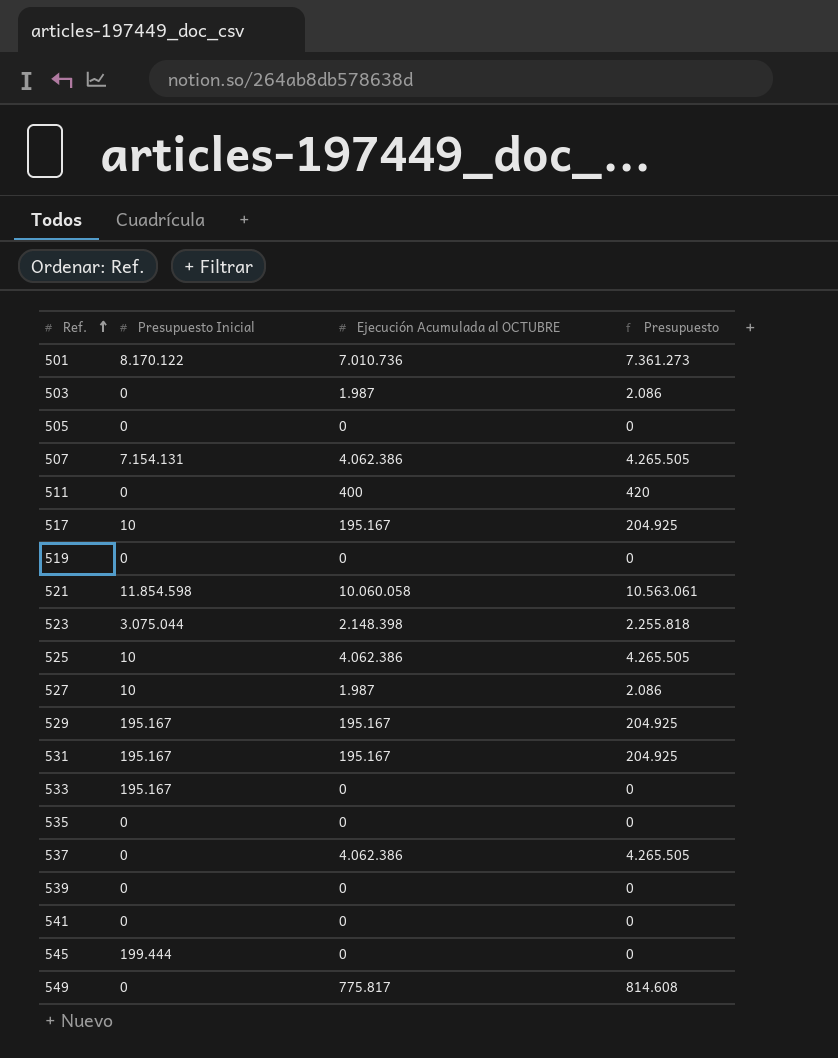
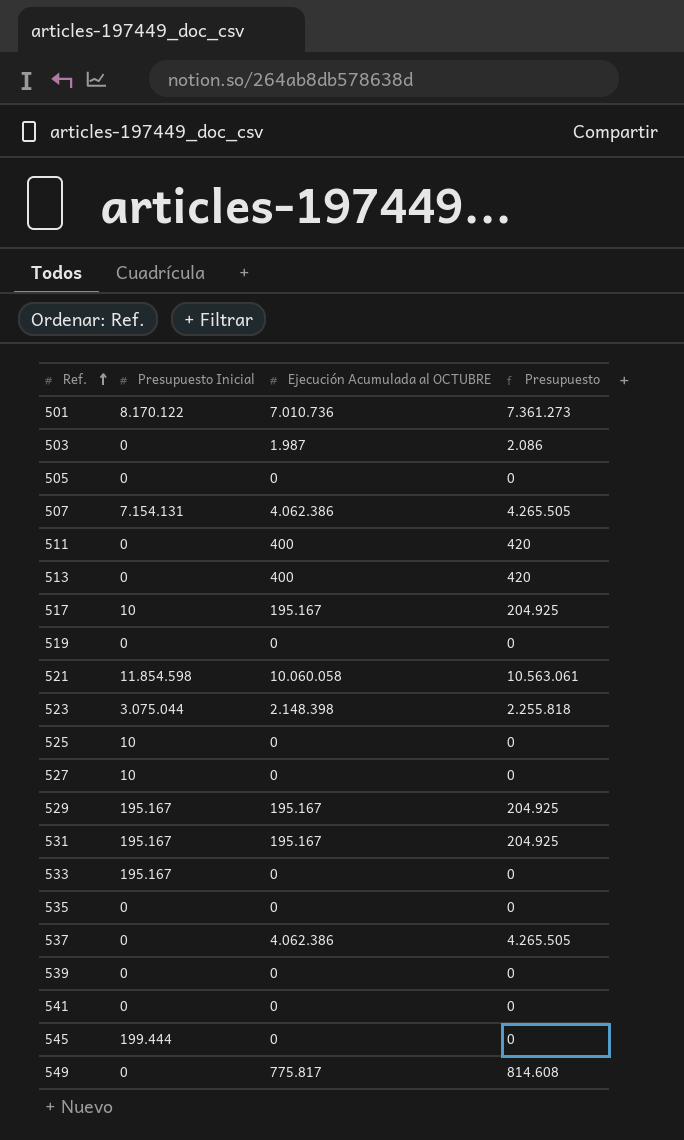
row 513: none -> 0 | 400 | 420
525 | Ejecución Acumulada al OCTUBRE: 4.062.386 -> 0
525 | Presupuesto: 4.265.505 -> 0
527 | Ejecución Acumulada al OCTUBRE: 1.987 -> 0
527 | Presupuesto: 2.086 -> 0

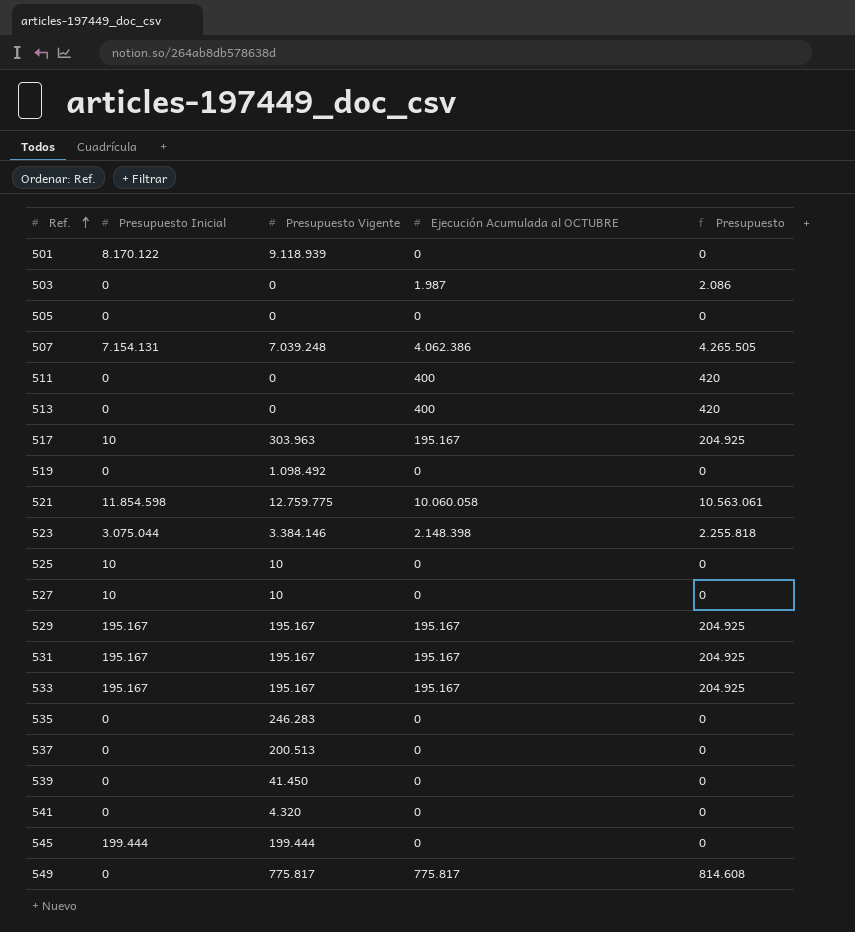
column Presupuesto Vigente | position: none -> 3
501 | Ejecución Acumulada al OCTUBRE: 7.010.736 -> 0
501 | Presupuesto: 7.361.273 -> 0
533 | Ejecución Acumulada al OCTUBRE: 0 -> 195.167
533 | Presupuesto: 0 -> 204.925
537 | Ejecución Acumulada al OCTUBRE: 4.062.386 -> 0
537 | Presupuesto: 4.265.505 -> 0

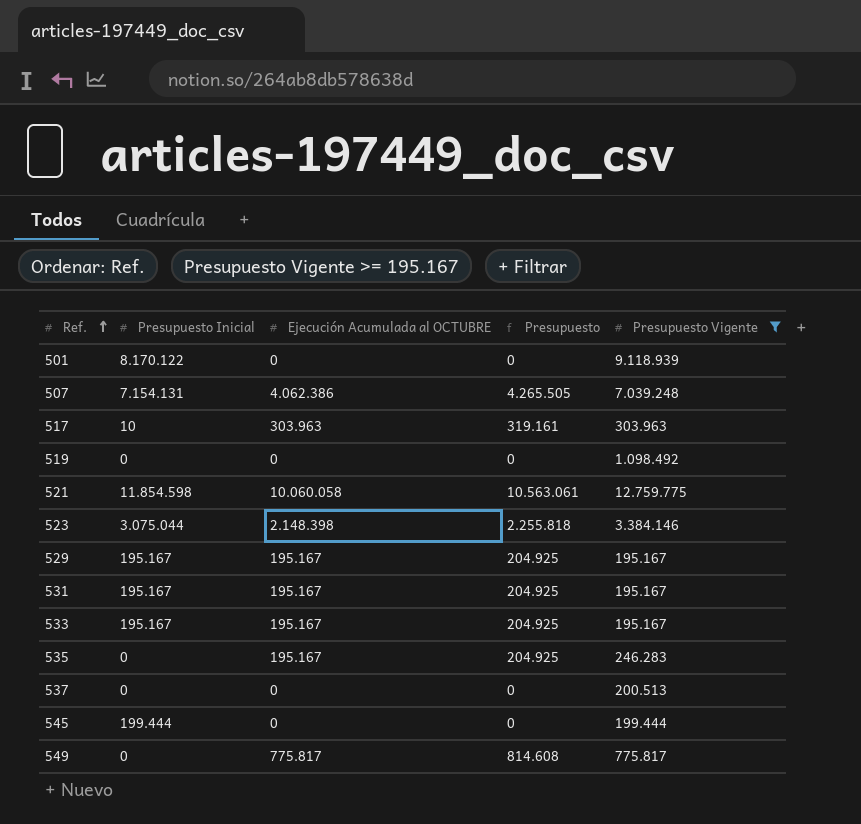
filter: none -> Presupuesto Vigente >= 195.167
column Presupuesto Vigente | position: 3 -> 5
517 | Ejecución Acumulada al OCTUBRE: 195.167 -> 303.963
517 | Presupuesto: 204.925 -> 319.161
535 | Ejecución Acumulada al OCTUBRE: 0 -> 195.167
535 | Presupuesto: 0 -> 204.925

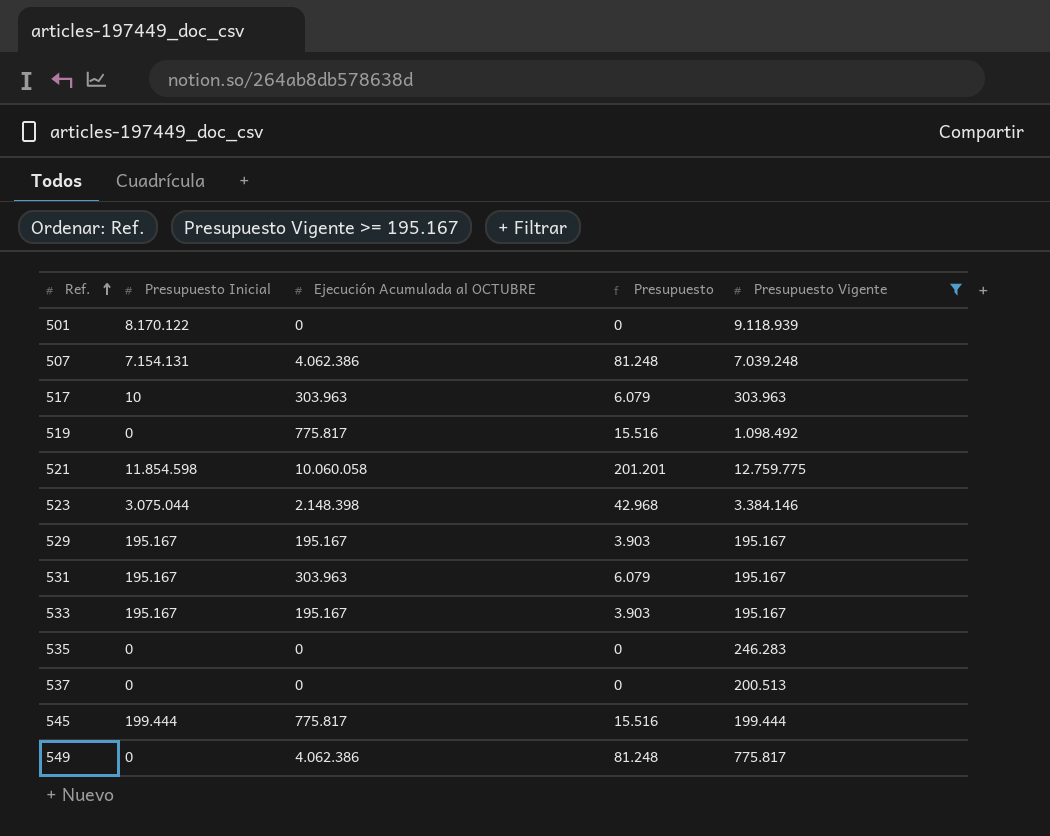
column Presupuesto | formula: [Ejecución Acumulada al OCTUBRE] * 1,05 -> [Ejecución Acumulada al OCTUBRE] * 0,02
519 | Ejecución Acumulada al OCTUBRE: 0 -> 775.817
531 | Ejecución Acumulada al OCTUBRE: 195.167 -> 303.963
535 | Ejecución Acumulada al OCTUBRE: 195.167 -> 0
545 | Ejecución Acumulada al OCTUBRE: 0 -> 775.817
549 | Ejecución Acumulada al OCTUBRE: 775.817 -> 4.062.386

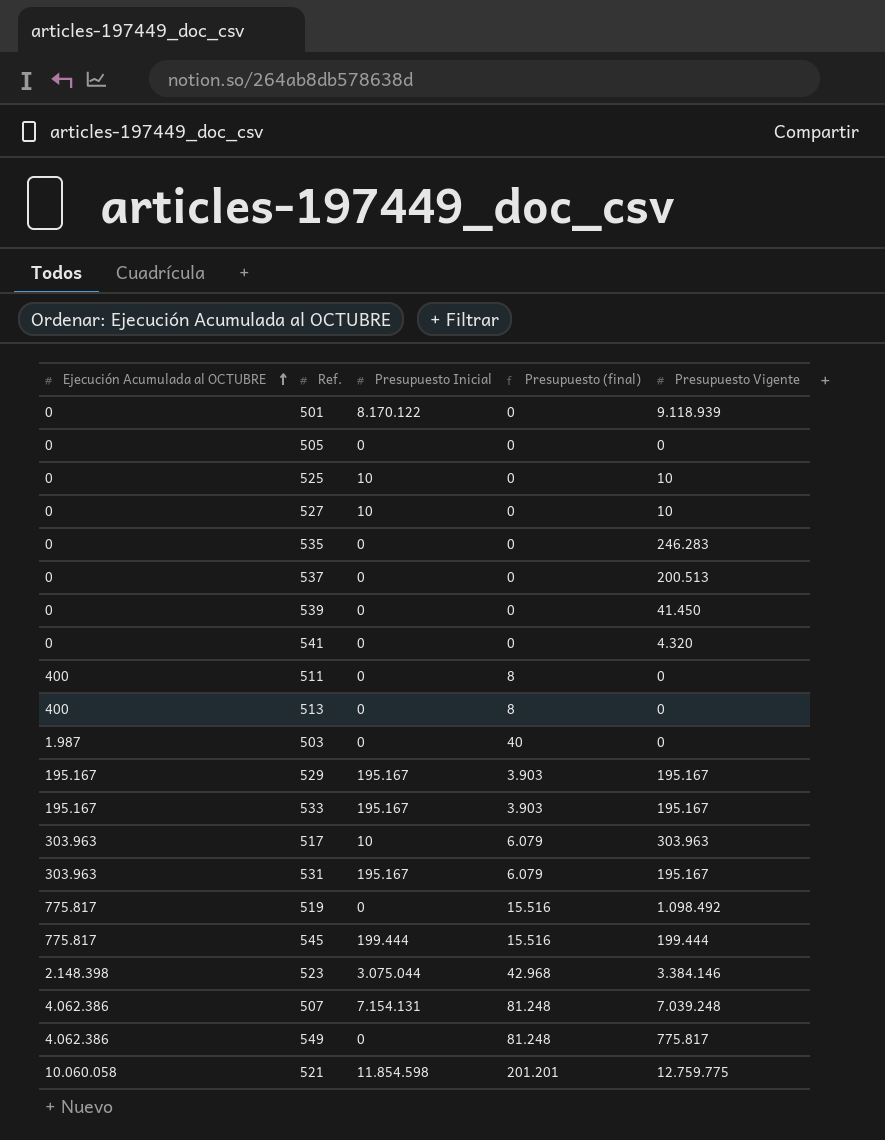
filter: Presupuesto Vigente >= 195.167 -> none
row order: Ref. ascending -> Ejecución Acumulada al OCTUBRE ascending
column Ejecución Acumulada al OCTUBRE | position: 3 -> 1
column name: Presupuesto -> Presupuesto (final)

